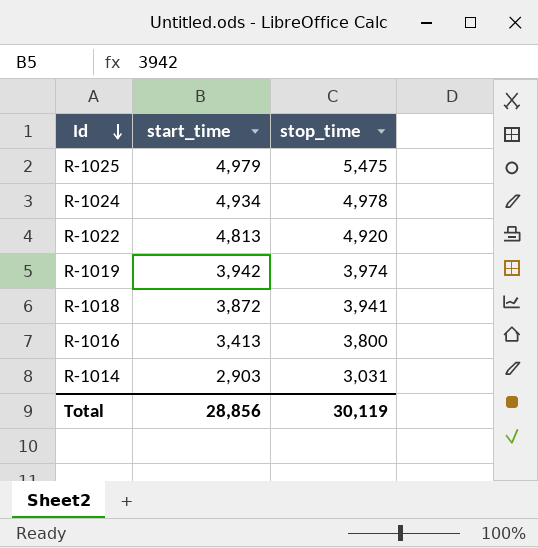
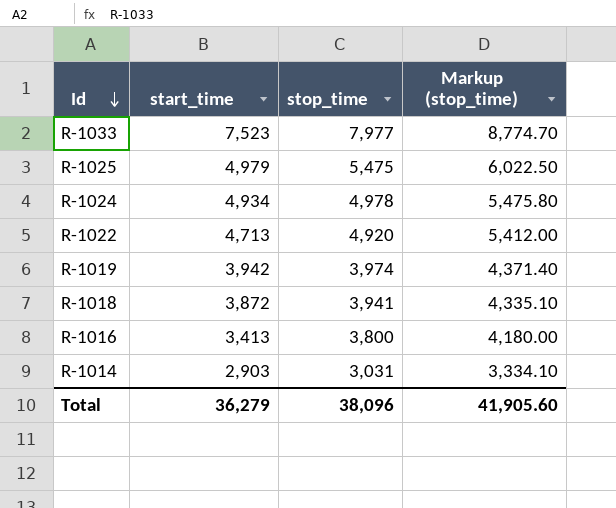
column Markup (stop_time) | formula: none -> [stop_time] * 1.1
row R-1033: none -> 7,523 | 7,977 | 8,774.70
R-1022 | start_time: 4,813 -> 4,713
Total | start_time: 28,856 -> 36,279
Total | stop_time: 30,119 -> 38,096

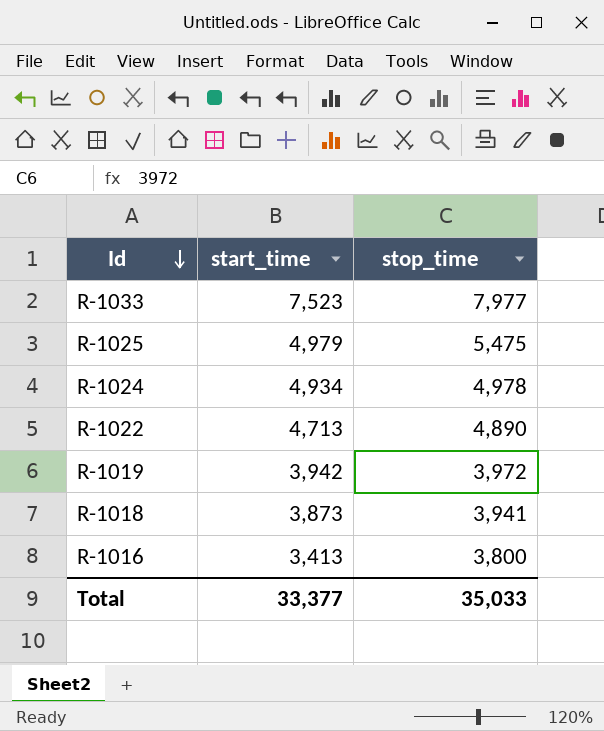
column Markup (stop_time) | formula: [stop_time] * 1.1 -> none
row R-1014: 2,903 | 3,031 | 3,334.10 -> none
R-1022 | stop_time: 4,920 -> 4,890
R-1019 | stop_time: 3,974 -> 3,972
R-1018 | start_time: 3,872 -> 3,873
Total | start_time: 36,279 -> 33,377
Total | stop_time: 38,096 -> 35,033

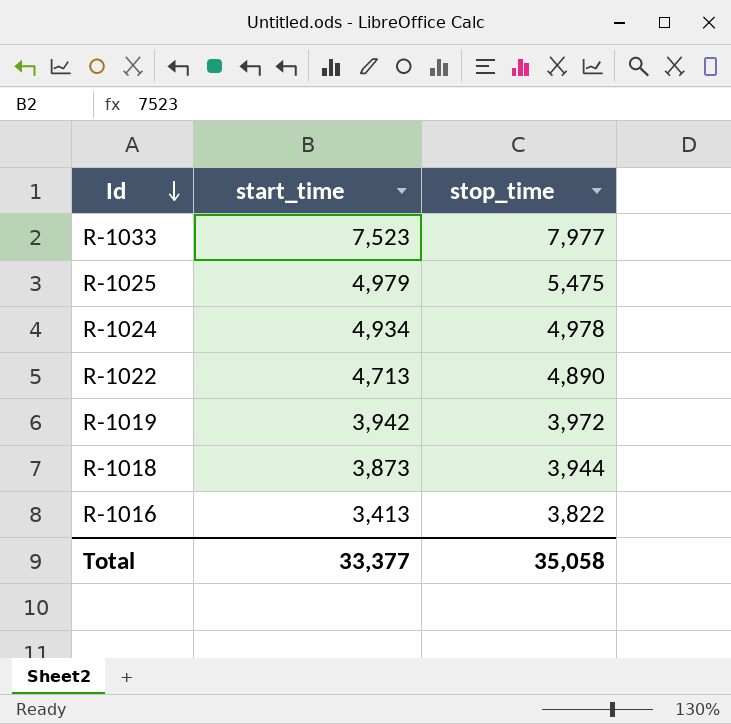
R-1018 | stop_time: 3,941 -> 3,944
R-1016 | stop_time: 3,800 -> 3,822
Total | stop_time: 35,033 -> 35,058

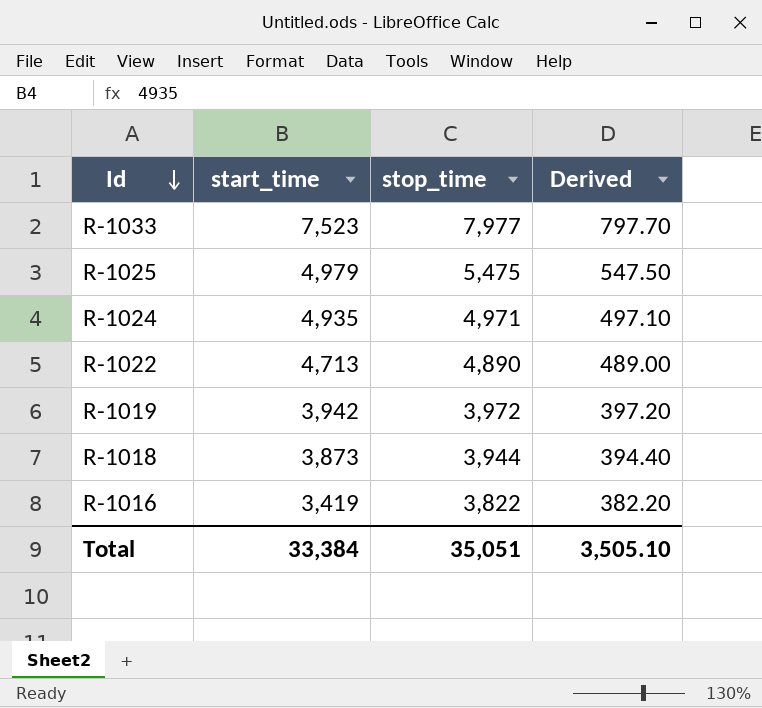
column Derived | formula: none -> [stop_time] * 0.1
R-1024 | start_time: 4,934 -> 4,935
R-1024 | stop_time: 4,978 -> 4,971
R-1016 | start_time: 3,413 -> 3,419
Total | start_time: 33,377 -> 33,384
Total | stop_time: 35,058 -> 35,051

